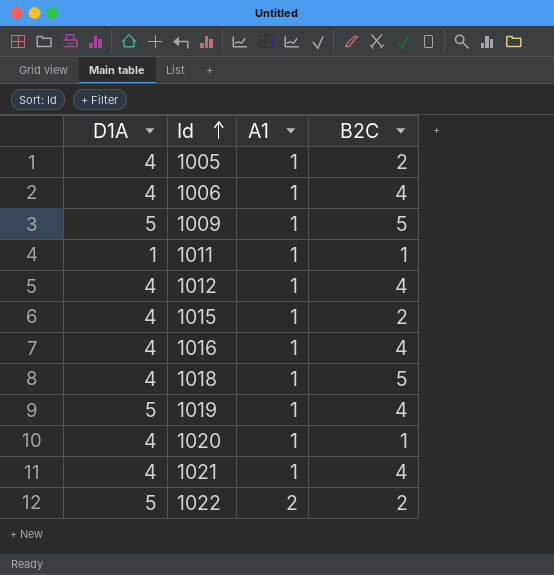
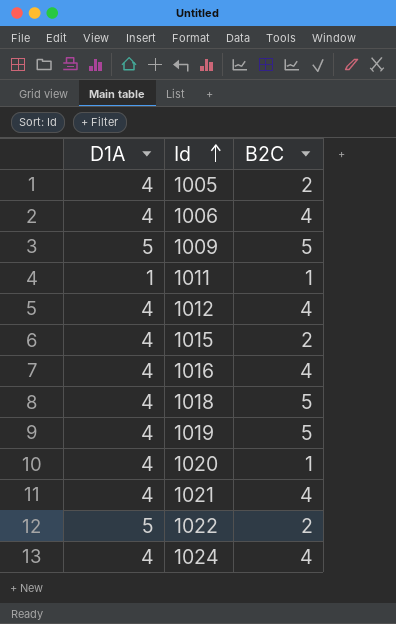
column A1 | position: 3 -> none
1019 | D1A: 5 -> 4
1019 | B2C: 4 -> 5
row 1024: none -> 4 | 4

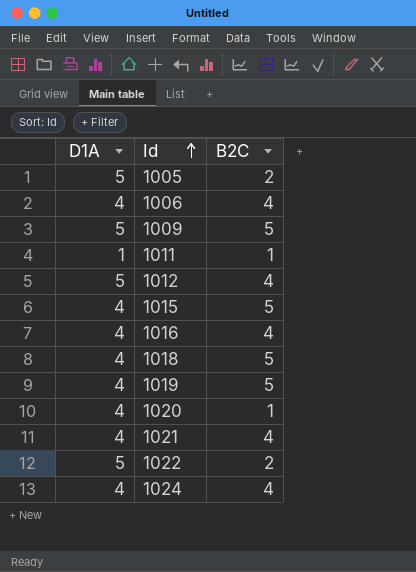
1005 | D1A: 4 -> 5
1012 | D1A: 4 -> 5
1015 | B2C: 2 -> 5

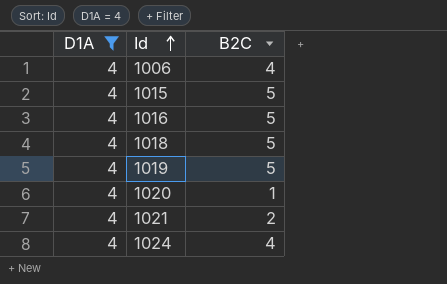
filter: none -> D1A = 4
1016 | B2C: 4 -> 5
1021 | B2C: 4 -> 2

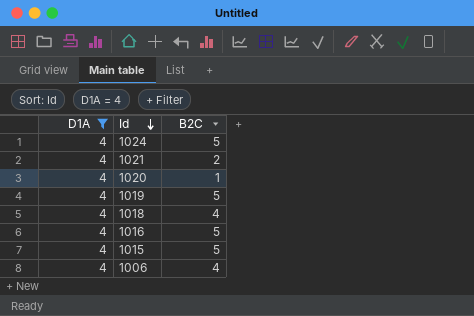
row order: Id ascending -> Id descending
1024 | B2C: 4 -> 5
1018 | B2C: 5 -> 4

